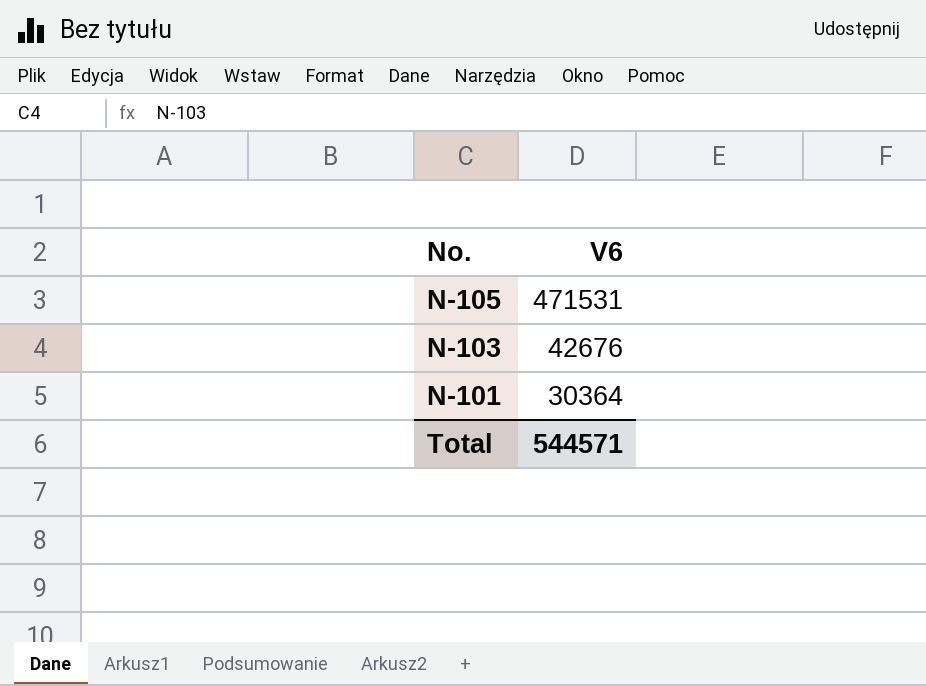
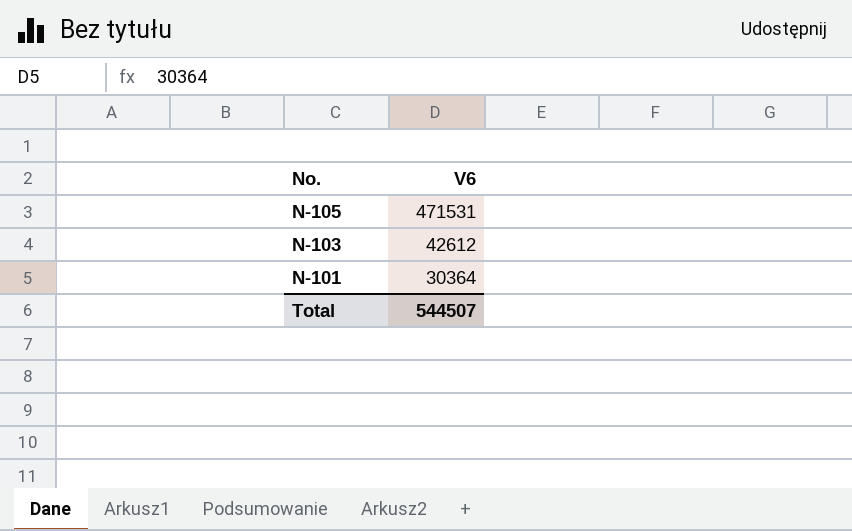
N-103 | V6: 42676 -> 42612
Total | V6: 544571 -> 544507

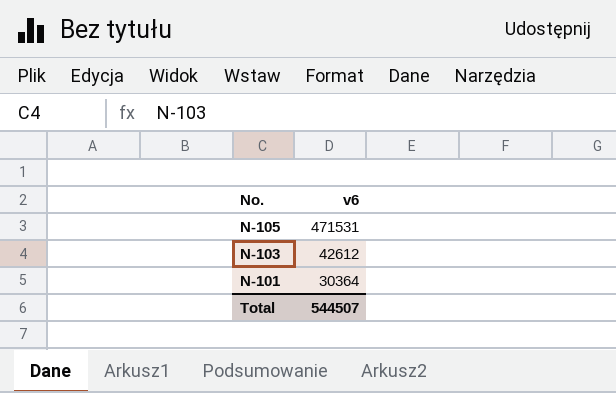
column name: V6 -> v6

